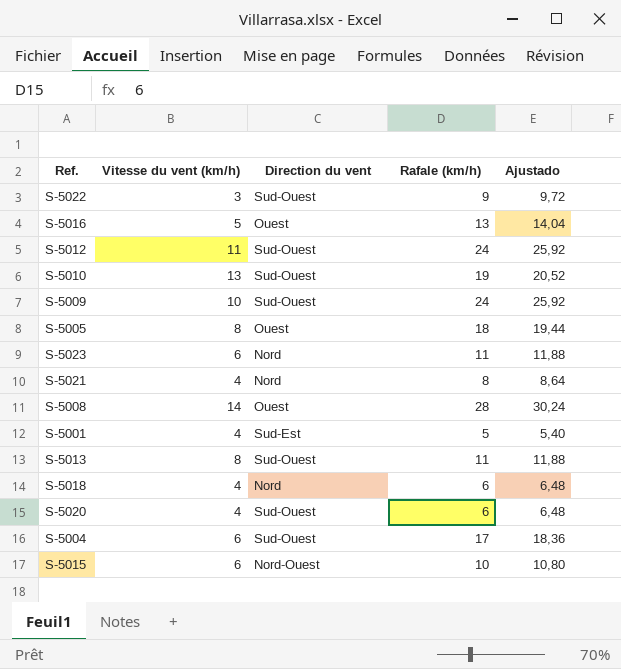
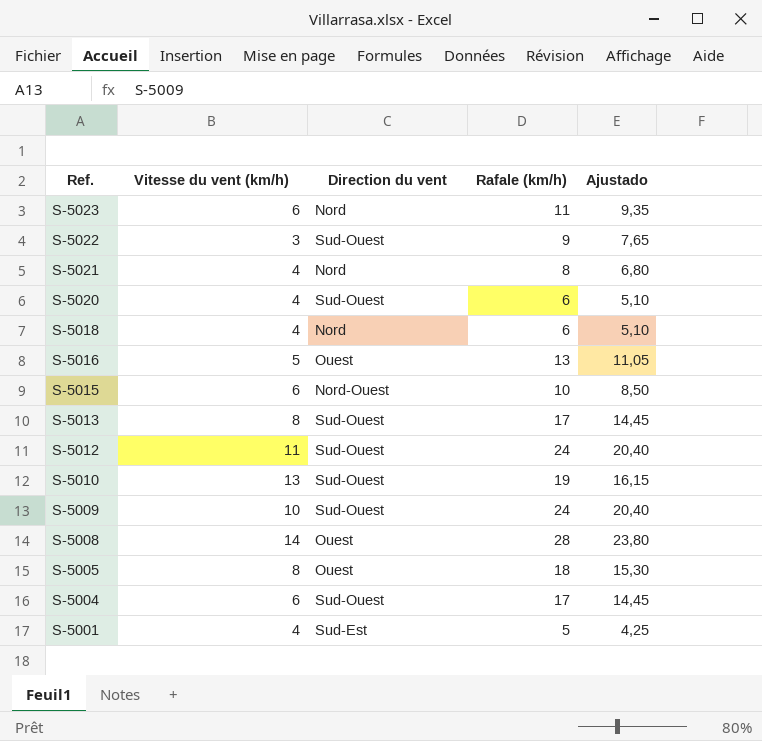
row order: none -> Ref. descending
column Ajustado | formula: [Rafale (km/h)] * 1,08 -> [Rafale (km/h)] * 0,85
S-5013 | Rafale (km/h): 11 -> 17

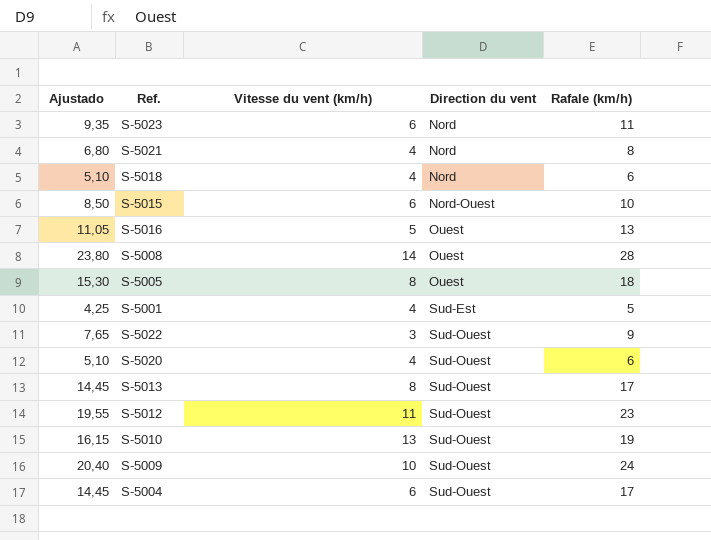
row order: Ref. descending -> Direction du vent ascending
column Ajustado | position: 5 -> 1
S-5012 | Ajustado: 20,40 -> 19,55
S-5012 | Rafale (km/h): 24 -> 23

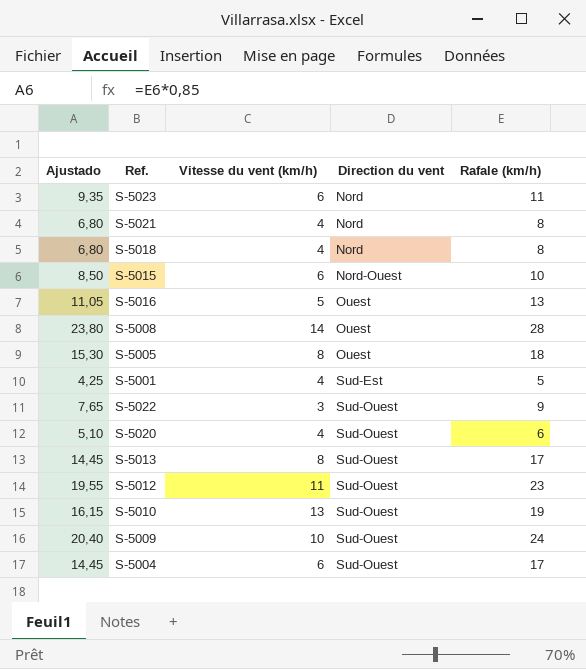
S-5018 | Ajustado: 5,10 -> 6,80
S-5018 | Rafale (km/h): 6 -> 8

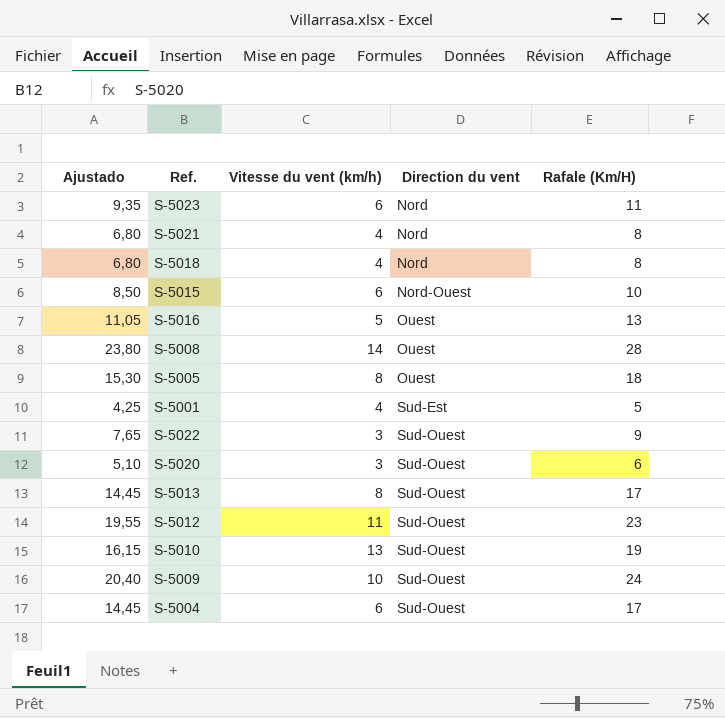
column name: Rafale (km/h) -> Rafale (Km/H)
S-5020 | Vitesse du vent (km/h): 4 -> 3

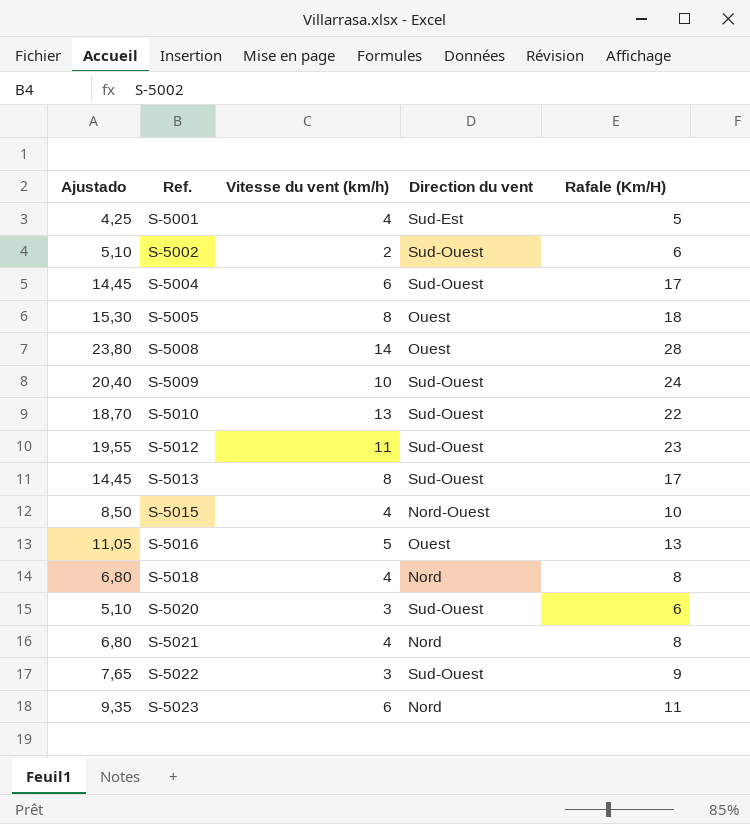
row order: Direction du vent ascending -> Ref. ascending
row S-5002: none -> 5,10 | 2 | Sud-Ouest | 6
S-5010 | Ajustado: 16,15 -> 18,70
S-5010 | Rafale (Km/H): 19 -> 22
S-5015 | Vitesse du vent (km/h): 6 -> 4

